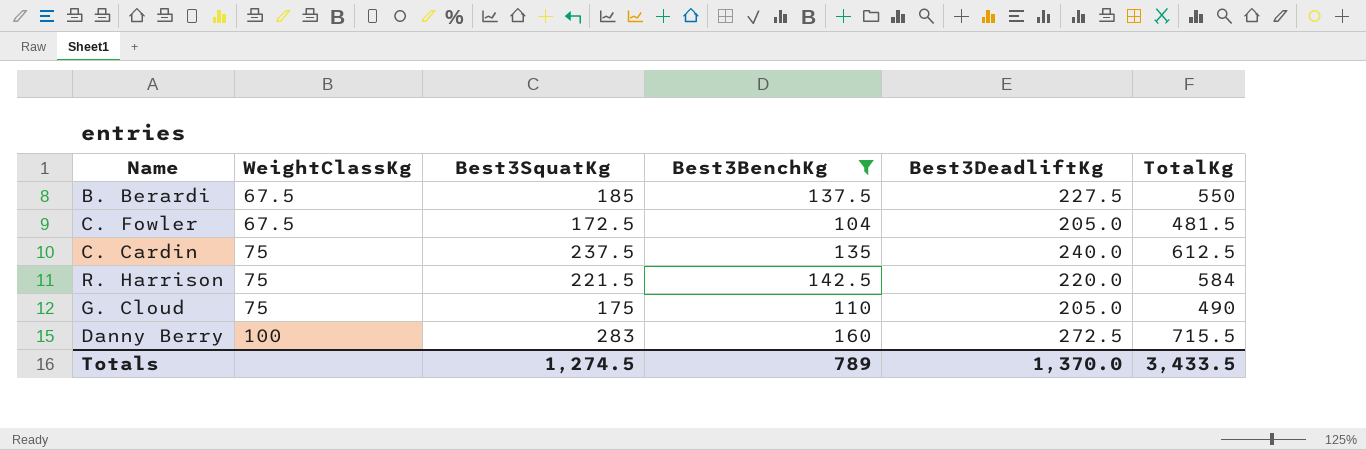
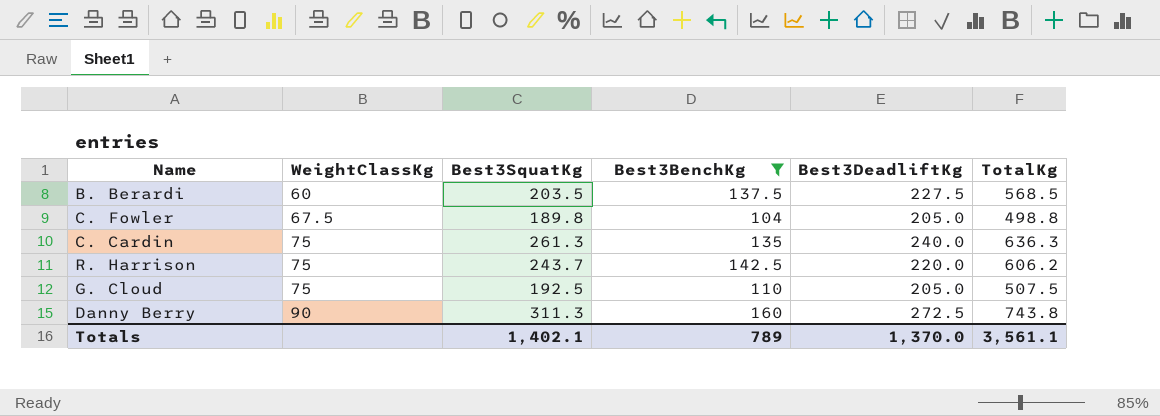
B. Berardi | WeightClassKg: 67.5 -> 60
B. Berardi | Best3SquatKg: 185 -> 203.5
B. Berardi | TotalKg: 550 -> 568.5
C. Fowler | Best3SquatKg: 172.5 -> 189.8
C. Fowler | TotalKg: 481.5 -> 498.8
C. Cardin | Best3SquatKg: 237.5 -> 261.3
C. Cardin | TotalKg: 612.5 -> 636.3
R. Harrison | Best3SquatKg: 221.5 -> 243.7
R. Harrison | TotalKg: 584 -> 606.2
G. Cloud | Best3SquatKg: 175 -> 192.5
G. Cloud | TotalKg: 490 -> 507.5
Danny Berry | WeightClassKg: 100 -> 90
Danny Berry | Best3SquatKg: 283 -> 311.3
Danny Berry | TotalKg: 715.5 -> 743.8
Totals | Best3SquatKg: 1,274.5 -> 1,402.1
Totals | TotalKg: 3,433.5 -> 3,561.1

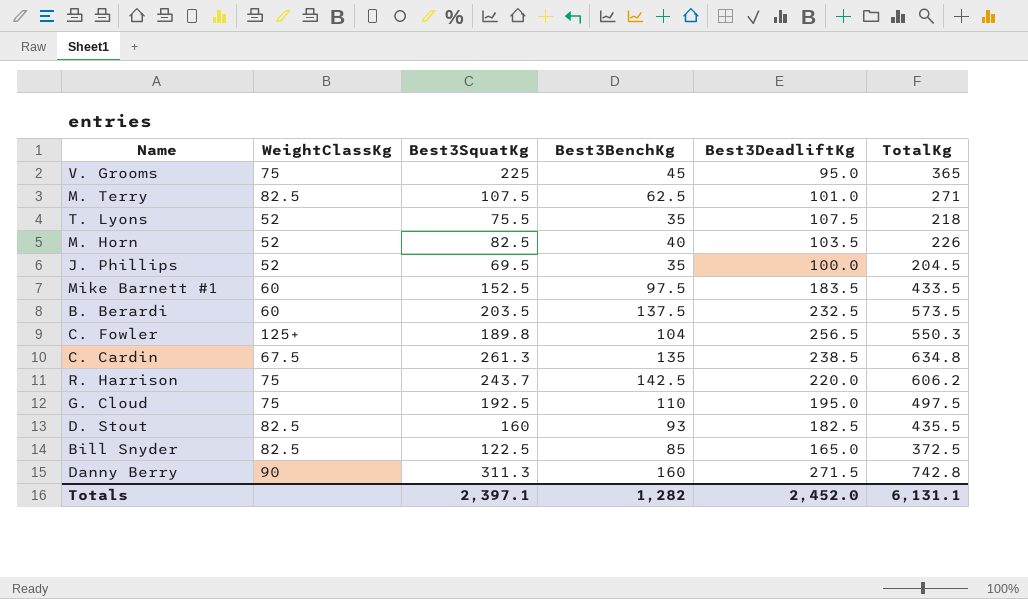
filter: Best3BenchKg >= 104 -> none
B. Berardi | Best3DeadliftKg: 227.5 -> 232.5
B. Berardi | TotalKg: 568.5 -> 573.5
C. Fowler | WeightClassKg: 67.5 -> 125+
C. Fowler | Best3DeadliftKg: 205.0 -> 256.5
C. Fowler | TotalKg: 498.8 -> 550.3
C. Cardin | WeightClassKg: 75 -> 67.5
C. Cardin | Best3DeadliftKg: 240.0 -> 238.5
C. Cardin | TotalKg: 636.3 -> 634.8
G. Cloud | Best3DeadliftKg: 205.0 -> 195.0
G. Cloud | TotalKg: 507.5 -> 497.5
Danny Berry | Best3DeadliftKg: 272.5 -> 271.5
Danny Berry | TotalKg: 743.8 -> 742.8
Totals | Best3SquatKg: 1,402.1 -> 2,397.1
Totals | Best3BenchKg: 789 -> 1,282
Totals | Best3DeadliftKg: 1,370.0 -> 2,452.0
Totals | TotalKg: 3,561.1 -> 6,131.1

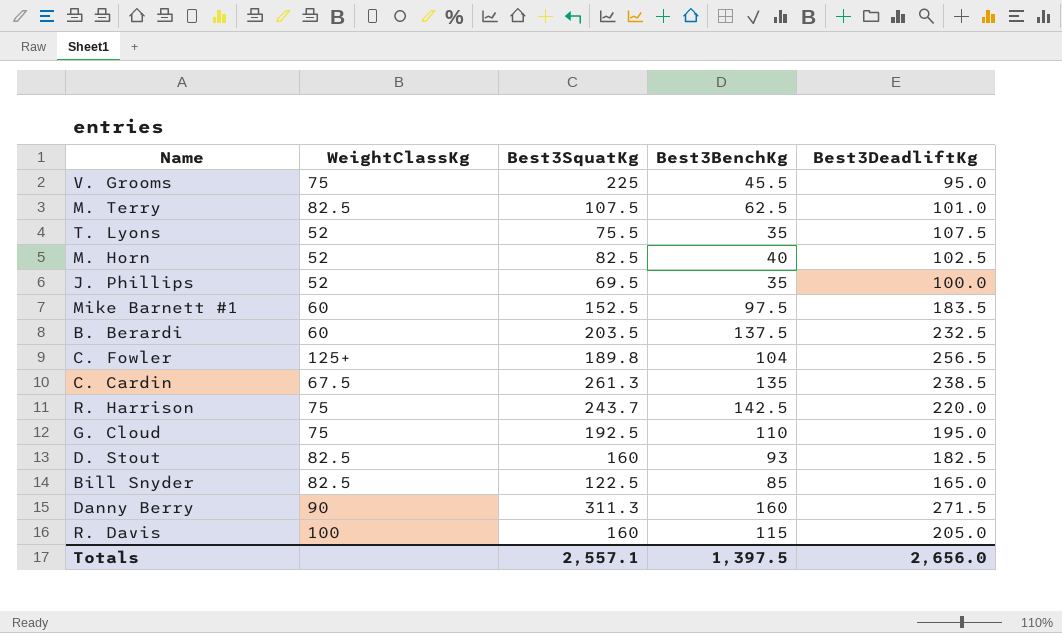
column TotalKg | formula: [Best3SquatKg] + [Best3BenchKg] + [Best3DeadliftKg] -> none
V. Grooms | Best3BenchKg: 45 -> 45.5
M. Horn | Best3DeadliftKg: 103.5 -> 102.5
row R. Davis: none -> 100 | 160 | 115 | 205.0
Totals | Best3SquatKg: 2,397.1 -> 2,557.1
Totals | Best3BenchKg: 1,282 -> 1,397.5
Totals | Best3DeadliftKg: 2,452.0 -> 2,656.0

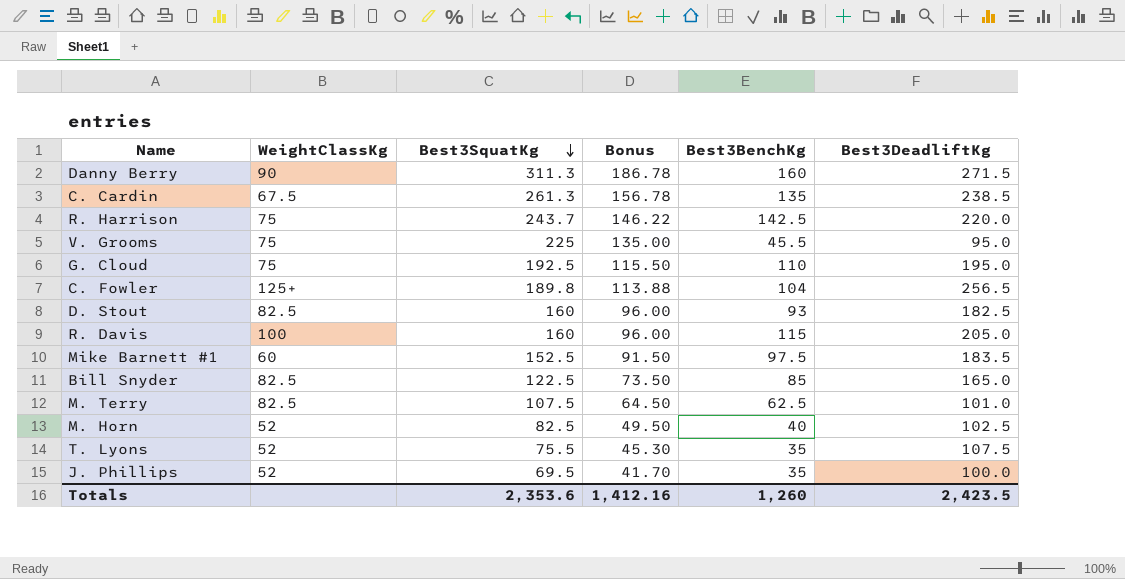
row order: none -> Best3SquatKg descending
column Bonus | formula: none -> [Best3SquatKg] * 0.6
row B. Berardi: 60 | 203.5 | 137.5 | 232.5 -> none
Totals | Best3SquatKg: 2,557.1 -> 2,353.6
Totals | Best3BenchKg: 1,397.5 -> 1,260
Totals | Best3DeadliftKg: 2,656.0 -> 2,423.5

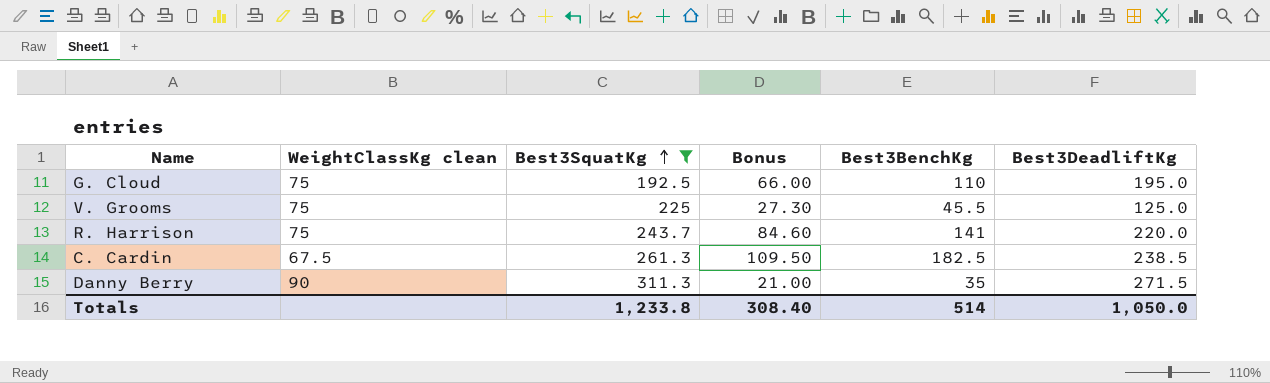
filter: none -> Best3SquatKg >= 192.5
row order: Best3SquatKg descending -> Best3SquatKg ascending
column name: WeightClassKg -> WeightClassKg clean
column Bonus | formula: [Best3SquatKg] * 0.6 -> [Best3BenchKg] * 0.6
V. Grooms | Best3DeadliftKg: 95.0 -> 125.0
R. Harrison | Best3BenchKg: 142.5 -> 141
C. Cardin | Best3BenchKg: 135 -> 182.5
Danny Berry | Best3BenchKg: 160 -> 35
Totals | Best3SquatKg: 2,353.6 -> 1,233.8
Totals | Bonus: 1,412.16 -> 308.40
Totals | Best3BenchKg: 1,260 -> 514
Totals | Best3DeadliftKg: 2,423.5 -> 1,050.0

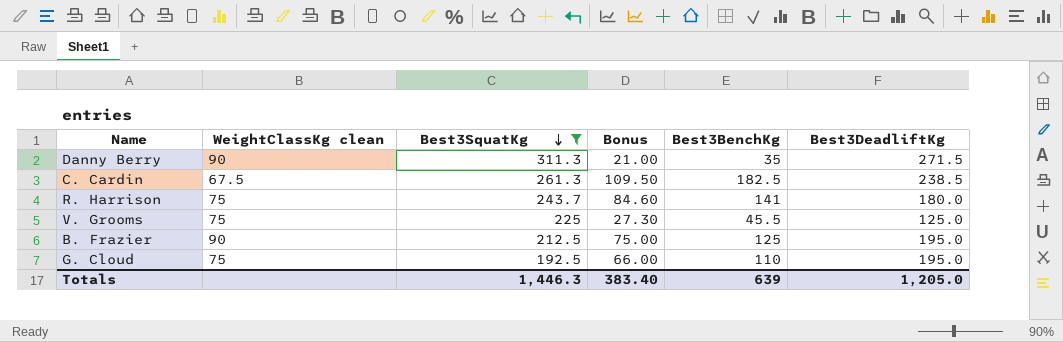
row order: Best3SquatKg ascending -> Best3SquatKg descending
R. Harrison | Best3DeadliftKg: 220.0 -> 180.0
row B. Frazier: none -> 90 | 212.5 | 75.00 | 125 | 195.0
Totals | Best3SquatKg: 1,233.8 -> 1,446.3
Totals | Bonus: 308.40 -> 383.40
Totals | Best3BenchKg: 514 -> 639
Totals | Best3DeadliftKg: 1,050.0 -> 1,205.0

